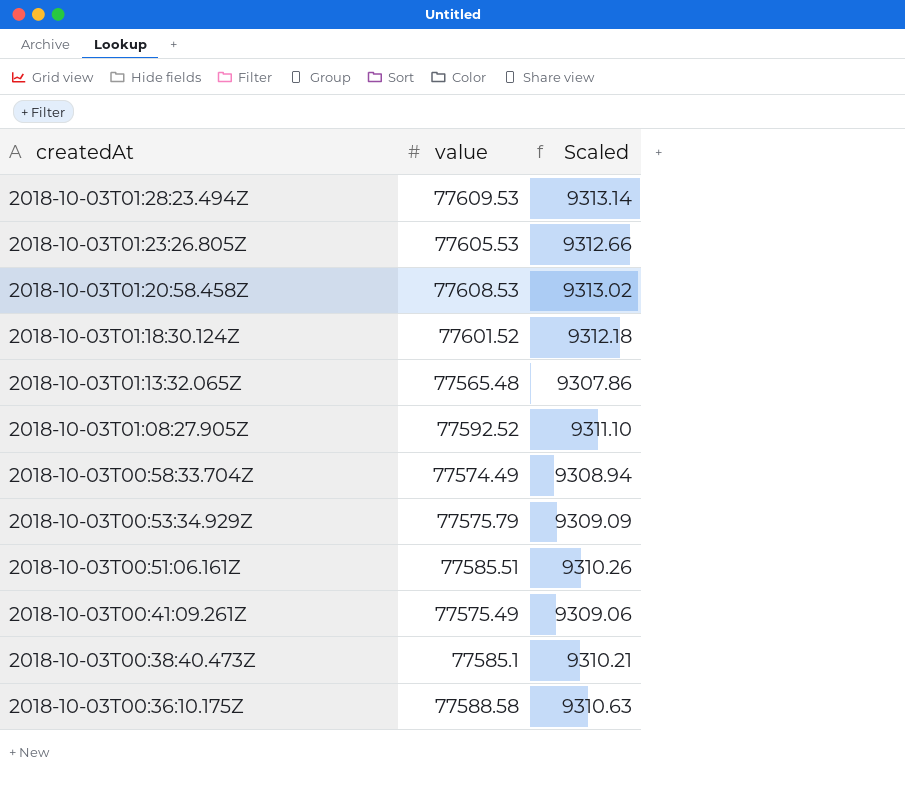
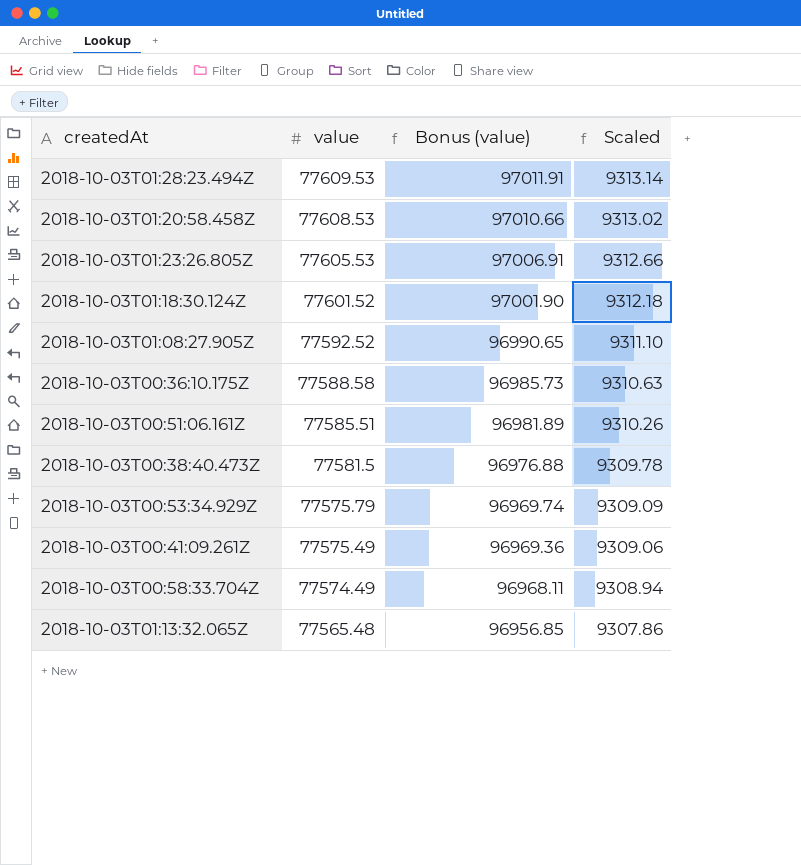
row order: createdAt descending -> value descending
column Bonus (value) | formula: none -> [value] * 1.25
2018-10-03T00:38:40.473Z | value: 77585.1 -> 77581.5
2018-10-03T00:38:40.473Z | Scaled: 9310.21 -> 9309.78

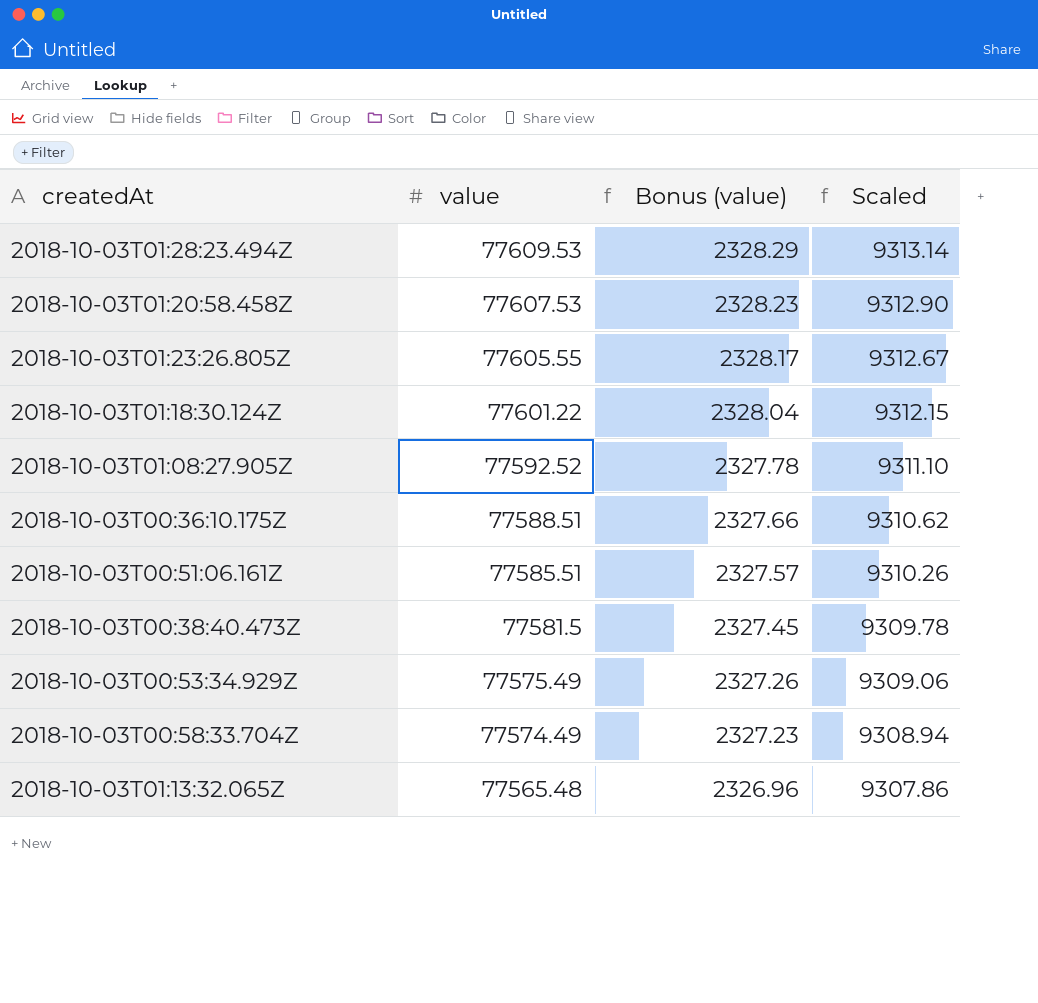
column Bonus (value) | formula: [value] * 1.25 -> [value] * 0.03
row 2018-10-03T00:41:09.261Z: 77575.49 | 96969.36 | 9309.06 -> none
2018-10-03T01:20:58.458Z | value: 77608.53 -> 77607.53
2018-10-03T01:20:58.458Z | Scaled: 9313.02 -> 9312.90
2018-10-03T01:23:26.805Z | value: 77605.53 -> 77605.55
2018-10-03T01:23:26.805Z | Scaled: 9312.66 -> 9312.67
2018-10-03T01:18:30.124Z | value: 77601.52 -> 77601.22
2018-10-03T01:18:30.124Z | Scaled: 9312.18 -> 9312.15
2018-10-03T00:36:10.175Z | value: 77588.58 -> 77588.51
2018-10-03T00:36:10.175Z | Scaled: 9310.63 -> 9310.62
2018-10-03T00:53:34.929Z | value: 77575.79 -> 77575.49
2018-10-03T00:53:34.929Z | Scaled: 9309.09 -> 9309.06

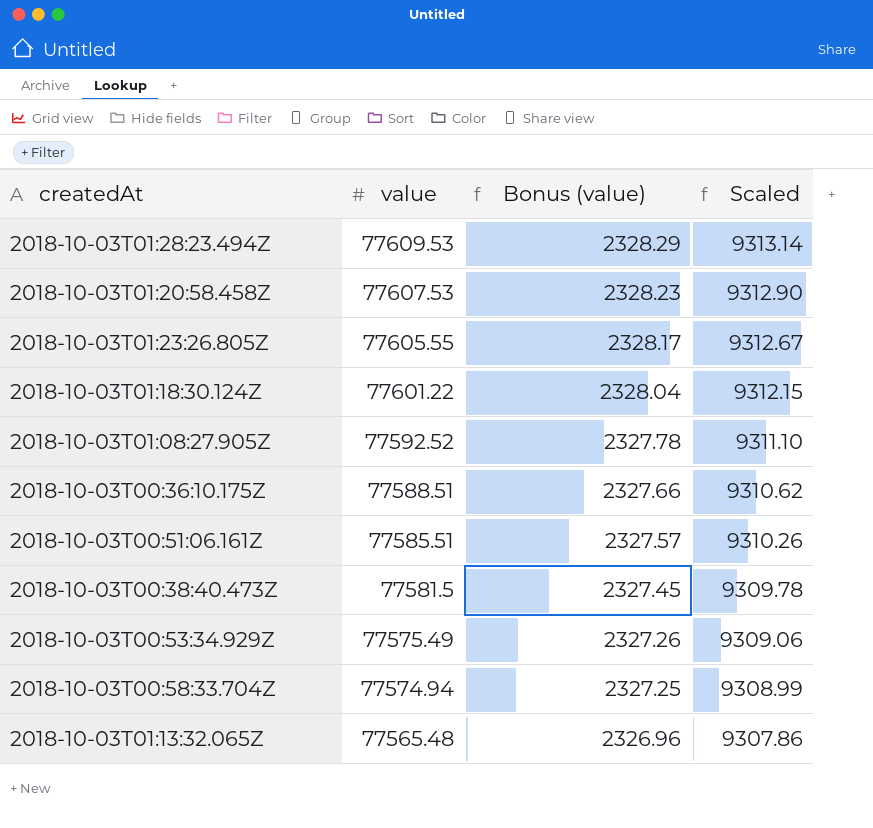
2018-10-03T00:58:33.704Z | value: 77574.49 -> 77574.94
2018-10-03T00:58:33.704Z | Bonus (value): 2327.23 -> 2327.25
2018-10-03T00:58:33.704Z | Scaled: 9308.94 -> 9308.99

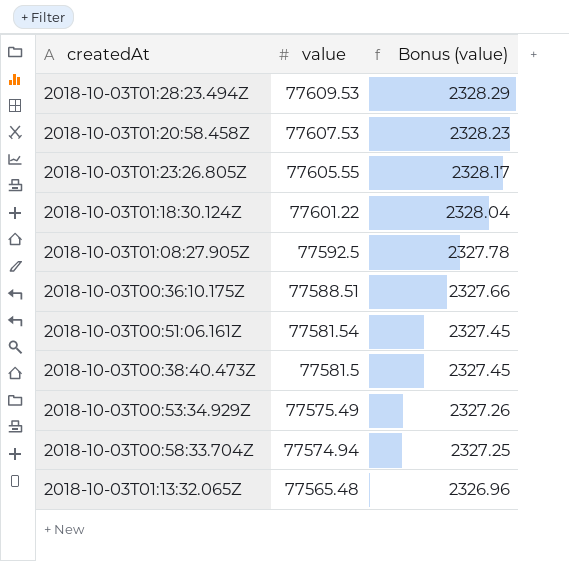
column Scaled | formula: [value] * 0.12 -> none
2018-10-03T01:08:27.905Z | value: 77592.52 -> 77592.5
2018-10-03T00:51:06.161Z | value: 77585.51 -> 77581.54
2018-10-03T00:51:06.161Z | Bonus (value): 2327.57 -> 2327.45

